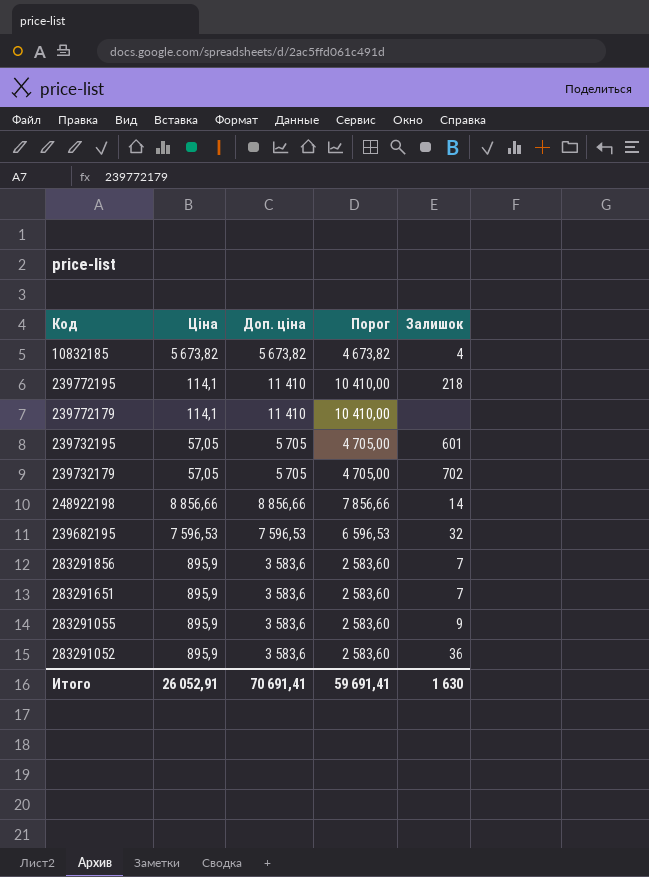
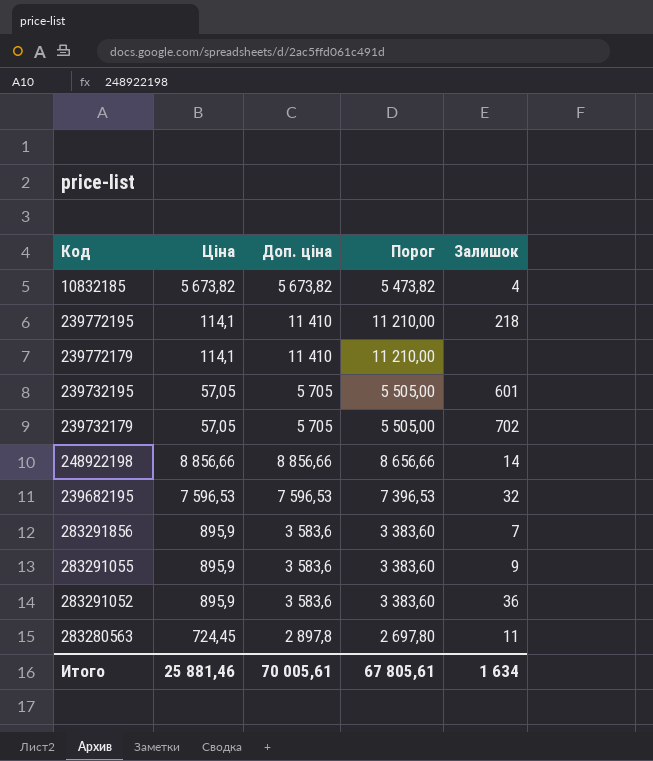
column Порог | formula: [Доп. ціна] - 1000 -> [Доп. ціна] - 200
row 283291651: 895,9 | 3 583,6 | 2 583,60 | 7 -> none
row 283280563: none -> 724,45 | 2 897,8 | 2 697,80 | 11
Итого | Ціна: 26 052,91 -> 25 881,46
Итого | Доп. ціна: 70 691,41 -> 70 005,61
Итого | Порог: 59 691,41 -> 67 805,61
Итого | Залишок: 1 630 -> 1 634

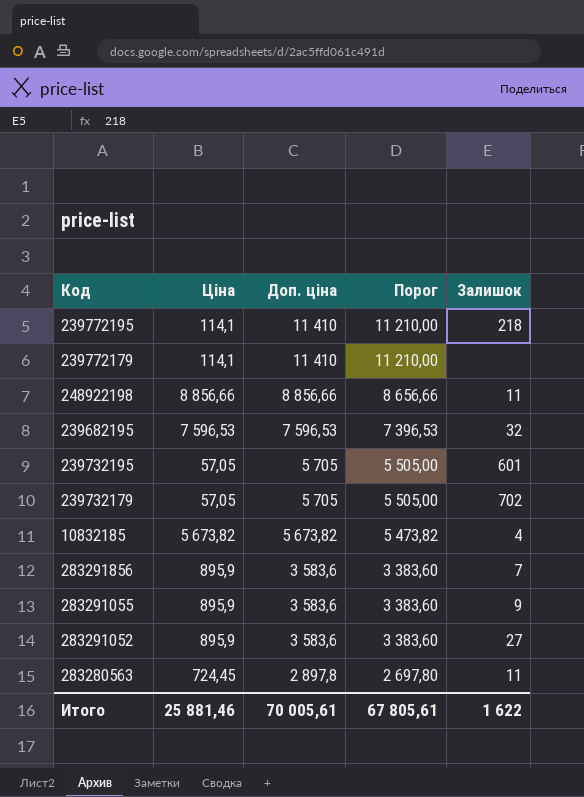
row order: none -> Доп. ціна descending
248922198 | Залишок: 14 -> 11
283291052 | Залишок: 36 -> 27
Итого | Залишок: 1 634 -> 1 622

